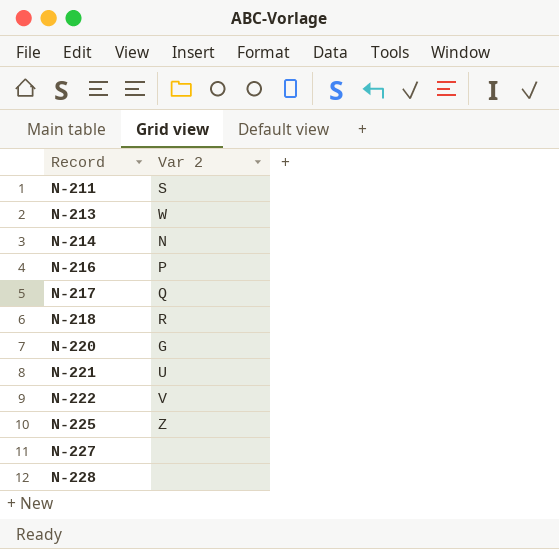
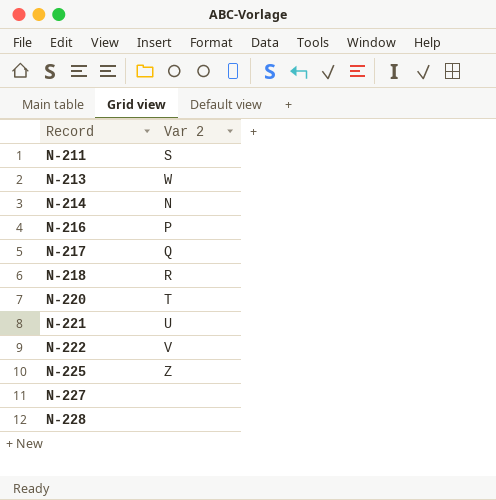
N-220 | Var 2: G -> T

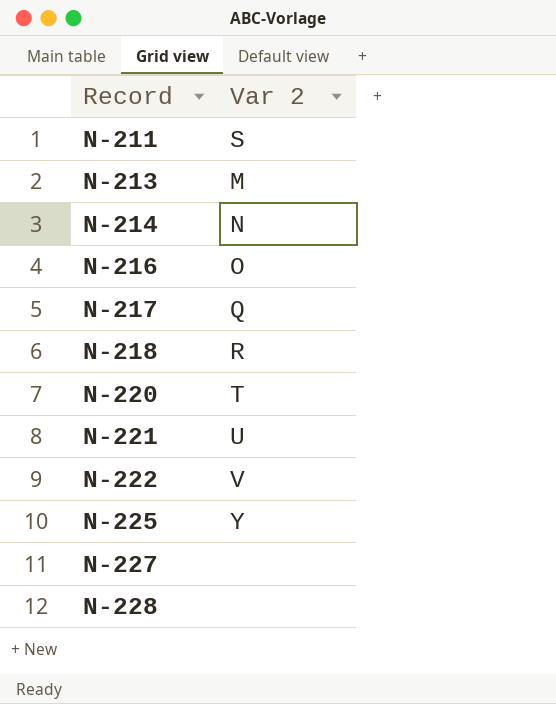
N-213 | Var 2: W -> M
N-216 | Var 2: P -> O
N-225 | Var 2: Z -> Y

